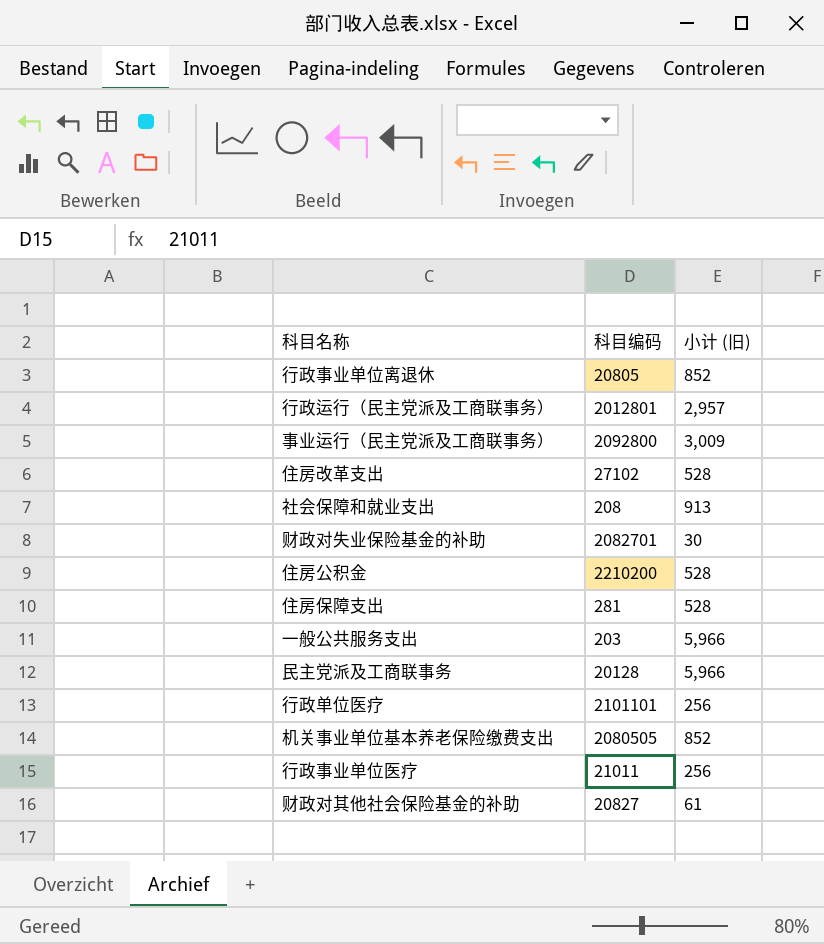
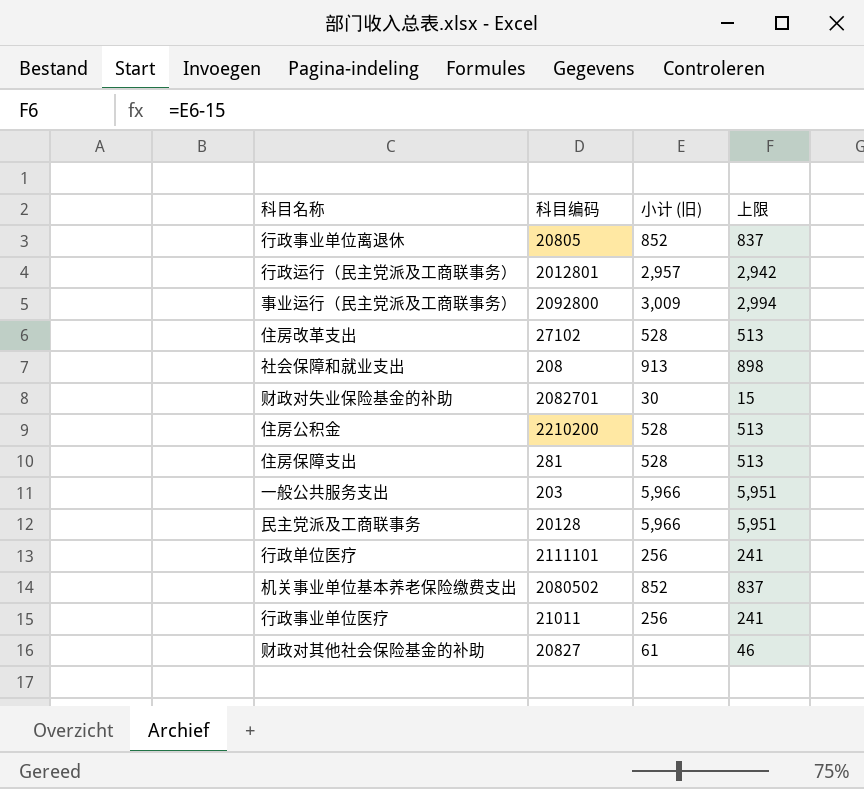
column 上限 | formula: none -> [小计 (旧)] - 15
行政单位医疗 | 科目编码: 2101101 -> 2111101
机关事业单位基本养老保险缴费支出 | 科目编码: 2080505 -> 2080502

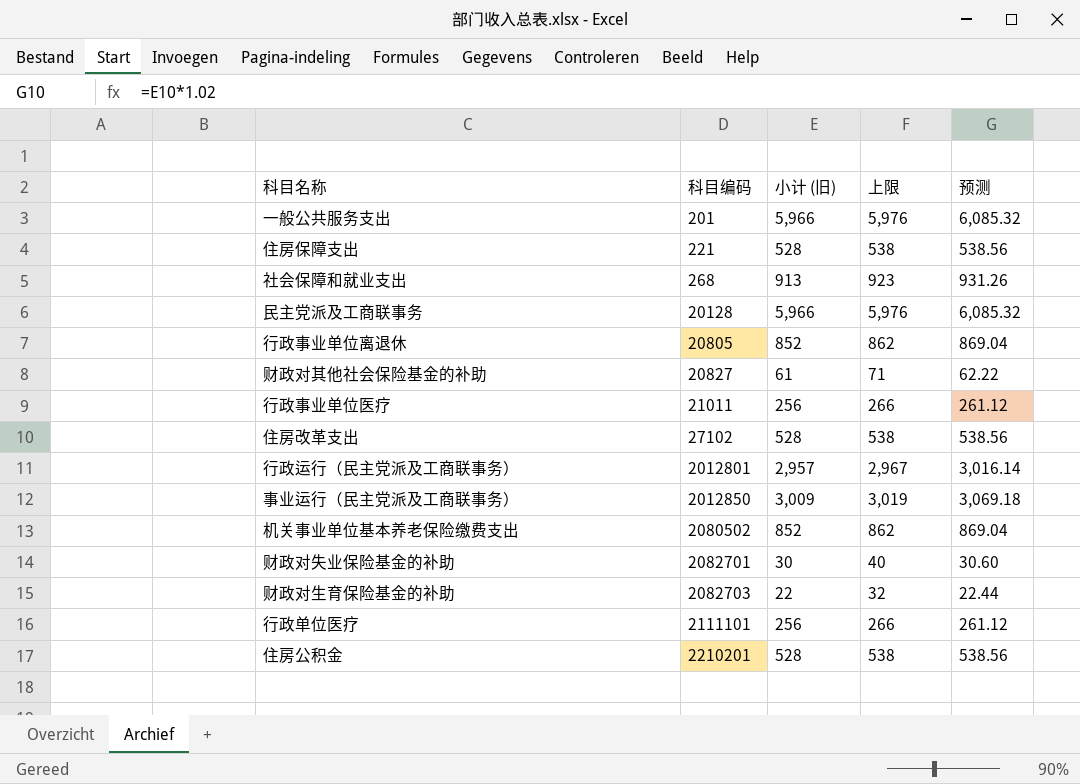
row order: none -> 科目编码 ascending
column 上限 | formula: [小计 (旧)] - 15 -> [小计 (旧)] + 10
column 预测 | formula: none -> [小计 (旧)] * 1.02
一般公共服务支出 | 科目编码: 203 -> 201
住房保障支出 | 科目编码: 281 -> 221
社会保障和就业支出 | 科目编码: 208 -> 268
事业运行（民主党派及工商联事务） | 科目编码: 2092800 -> 2012850
row 财政对生育保险基金的补助: none -> 2082703 | 22 | 32 | 22.44
住房公积金 | 科目编码: 2210200 -> 2210201

